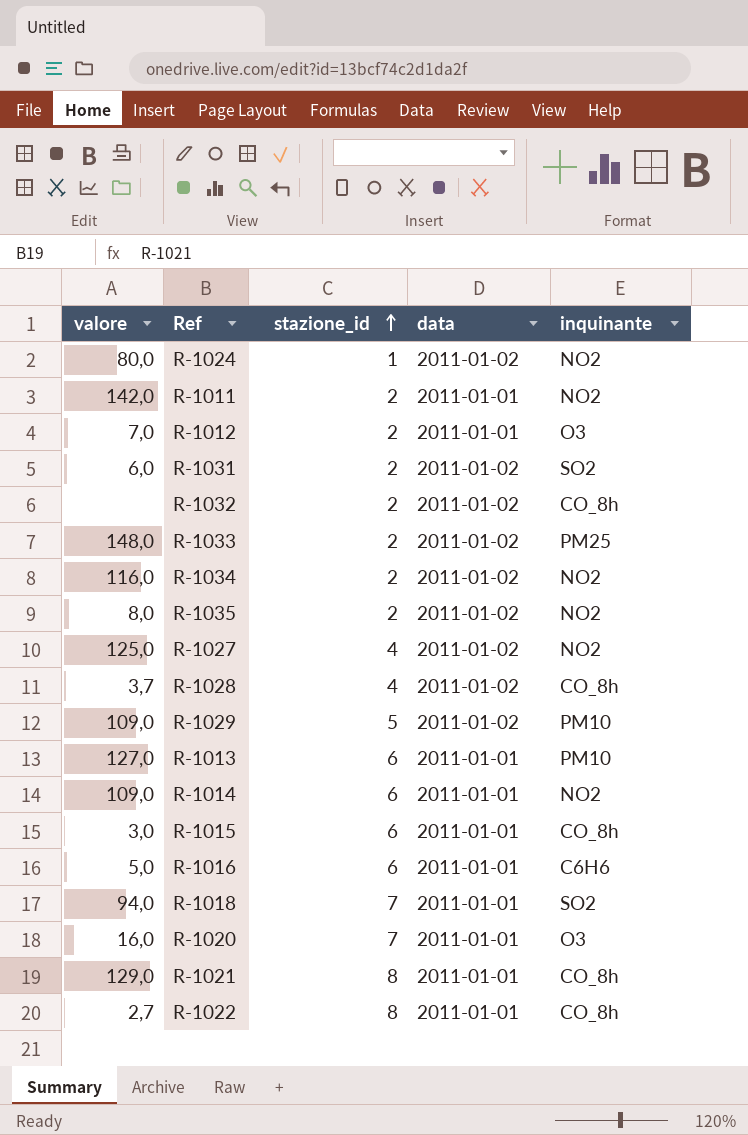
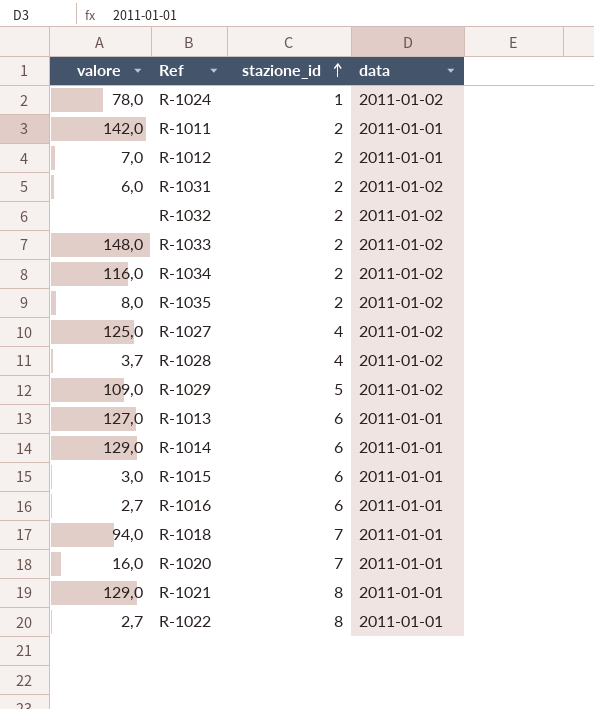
column inquinante | position: 5 -> none
R-1024 | valore: 80,0 -> 78,0
R-1014 | valore: 109,0 -> 129,0
R-1016 | valore: 5,0 -> 2,7

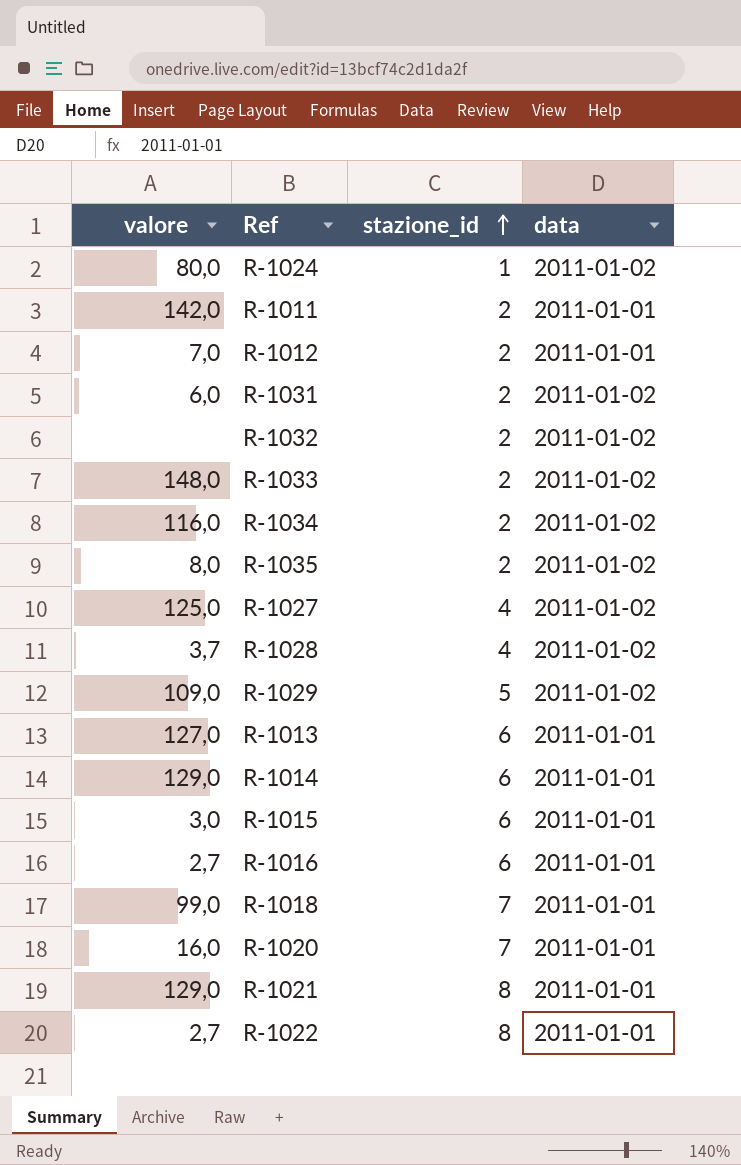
R-1024 | valore: 78,0 -> 80,0
R-1018 | valore: 94,0 -> 99,0

